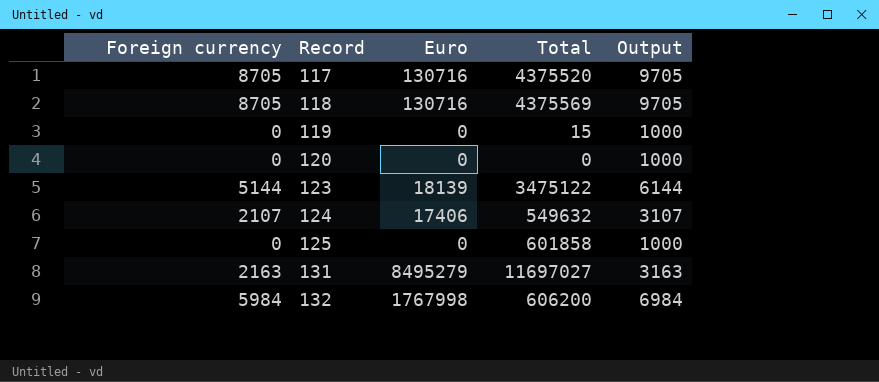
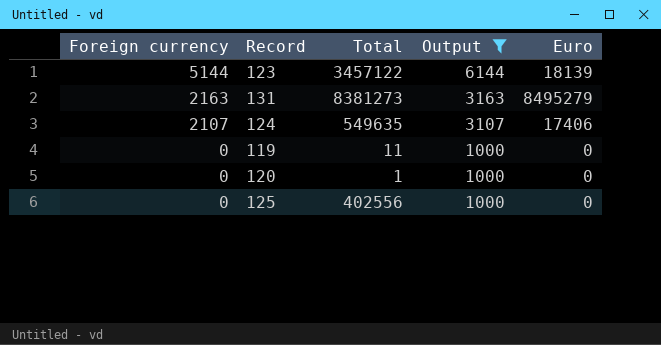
filter: none -> Output <= 6144
row order: Record ascending -> Foreign currency descending
column Euro | position: 3 -> 5
123 | Total: 3475122 -> 3457122
131 | Total: 11697027 -> 8381273
124 | Total: 549632 -> 549635
119 | Total: 15 -> 11
120 | Total: 0 -> 1
125 | Total: 601858 -> 402556

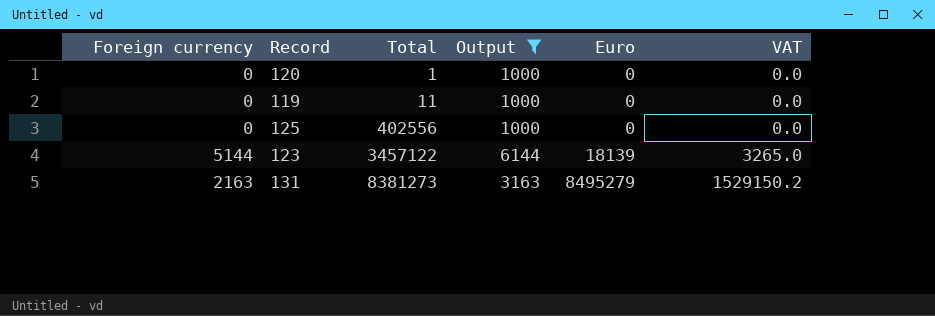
row order: Foreign currency descending -> Total ascending
column VAT | formula: none -> [Euro] * 0.18
row 124: 2107 | 549635 | 3107 | 17406 -> none

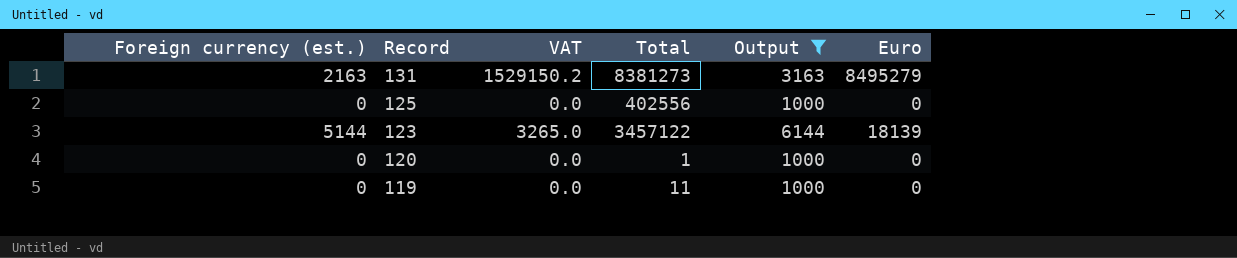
row order: Total ascending -> Record descending
column name: Foreign currency -> Foreign currency (est.)
column VAT | position: 6 -> 3

